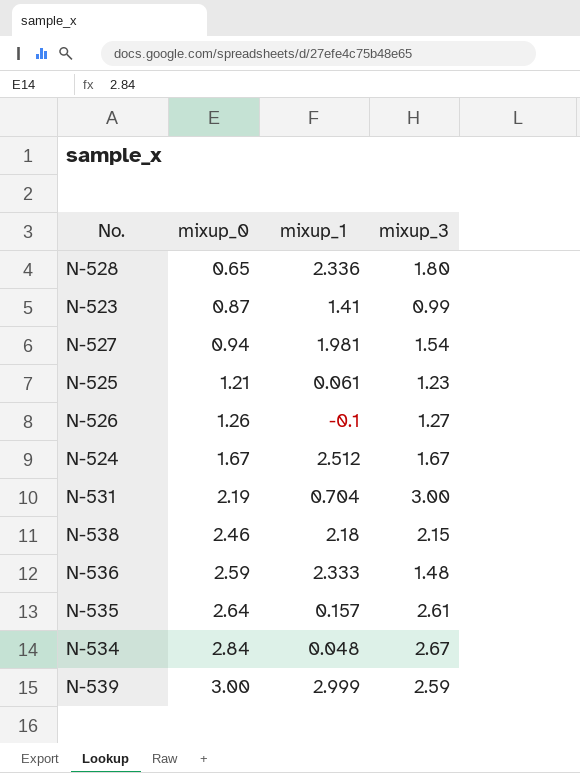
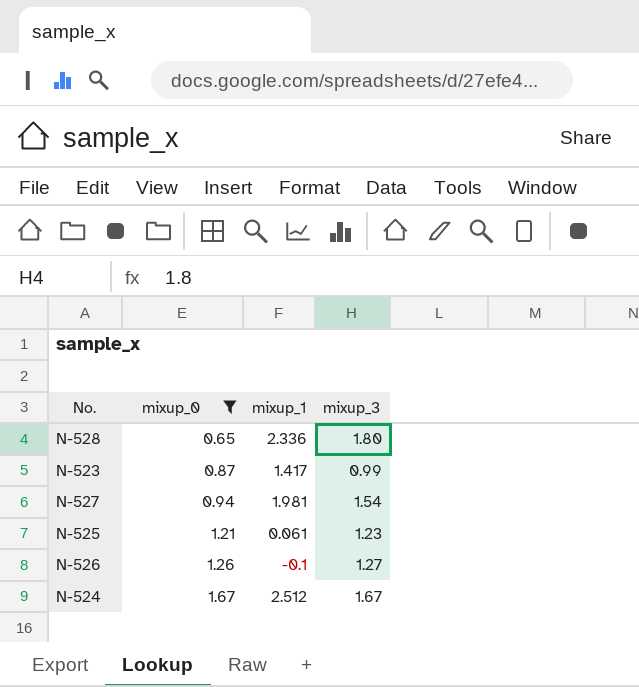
filter: none -> mixup_0 <= 1.67
N-523 | mixup_1: 1.41 -> 1.417

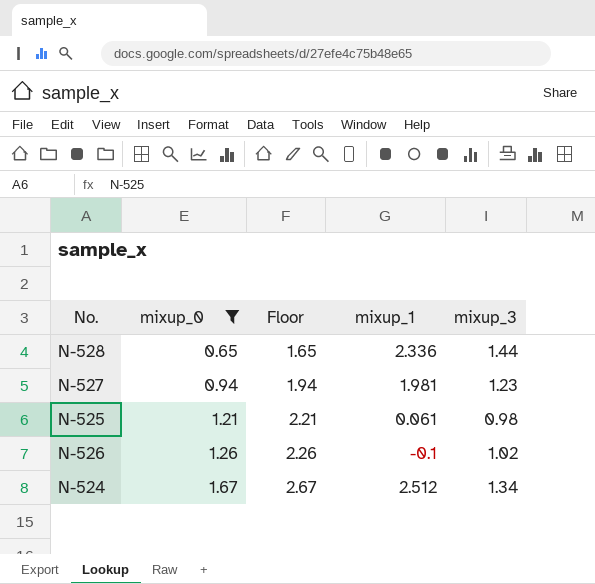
column Floor | formula: none -> [mixup_0] + 1
row N-523: 0.87 | 1.417 | 0.99 -> none
N-528 | mixup_3: 1.80 -> 1.44
N-527 | mixup_3: 1.54 -> 1.23
N-525 | mixup_3: 1.23 -> 0.98
N-526 | mixup_3: 1.27 -> 1.02
N-524 | mixup_3: 1.67 -> 1.34

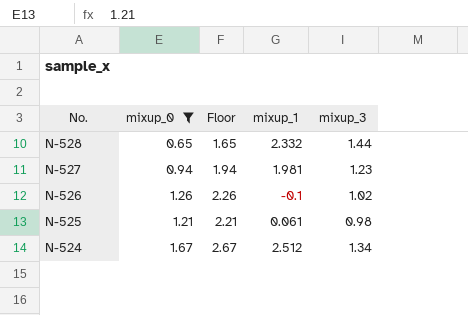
row order: mixup_0 ascending -> No. descending
N-528 | mixup_1: 2.336 -> 2.332

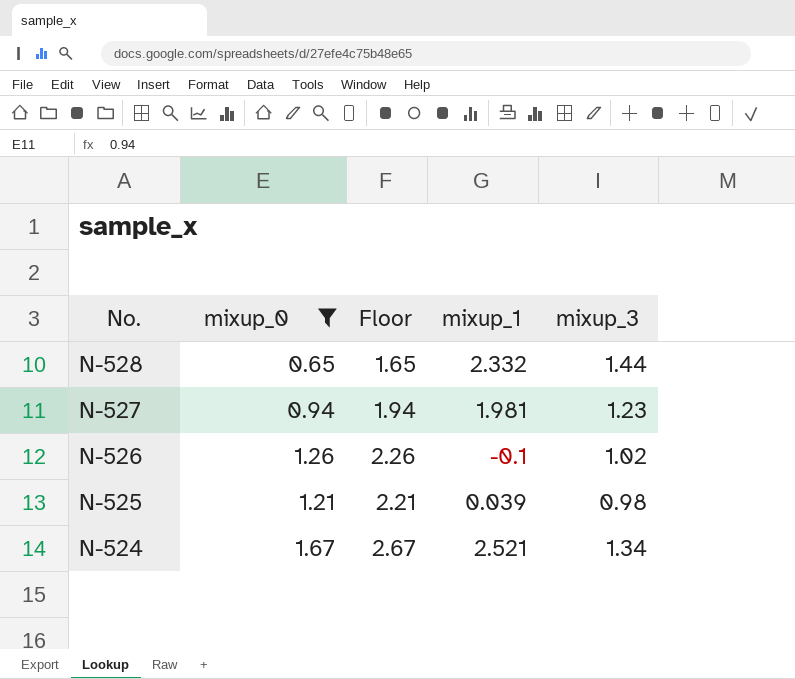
N-525 | mixup_1: 0.061 -> 0.039
N-524 | mixup_1: 2.512 -> 2.521

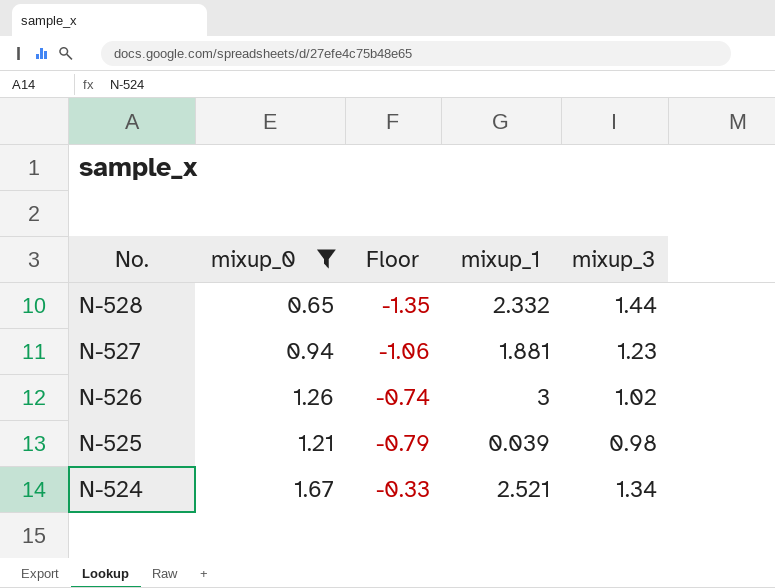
column Floor | formula: [mixup_0] + 1 -> [mixup_0] - 2
N-527 | mixup_1: 1.981 -> 1.881
N-526 | mixup_1: -0.1 -> 3

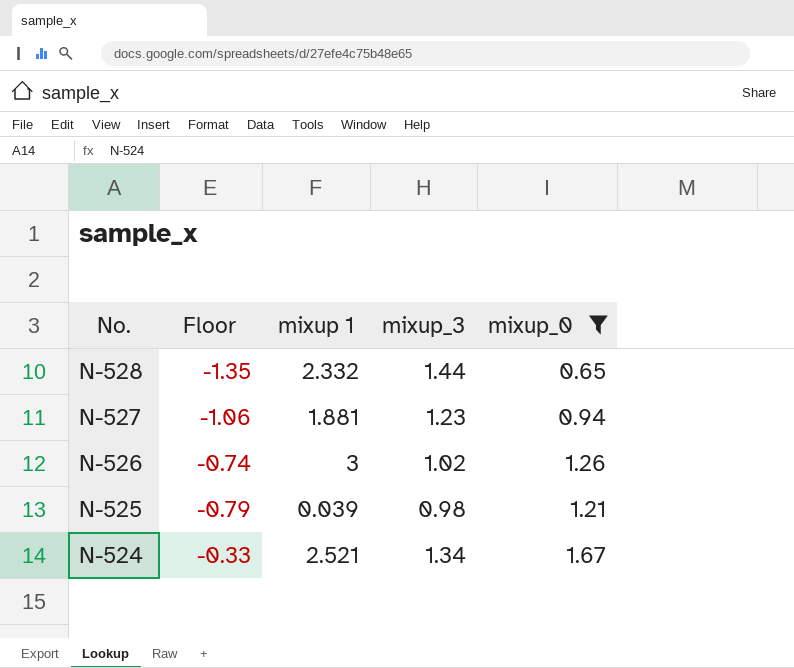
column name: mixup_1 -> mixup 1
column mixup_0 | position: 2 -> 5

